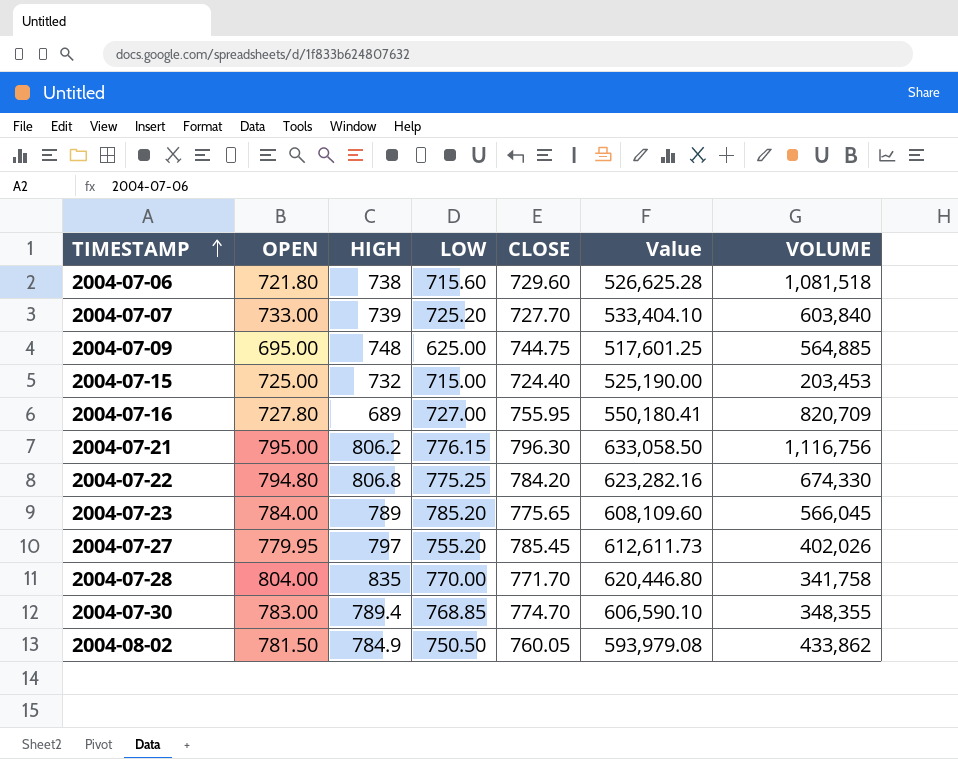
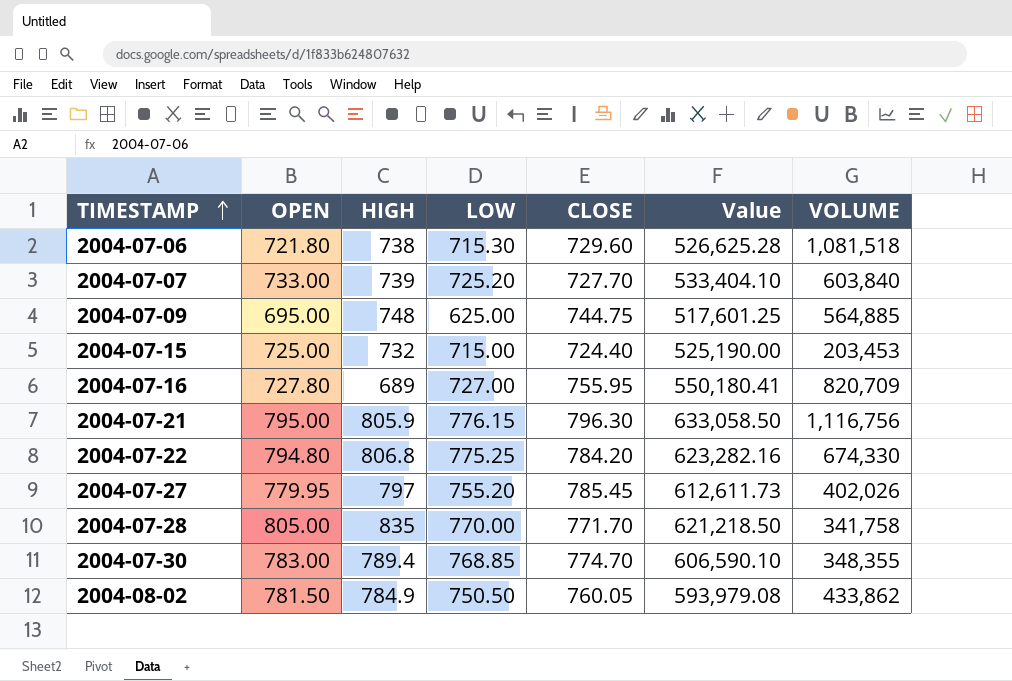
row 2004-07-23: 784.00 | 789 | 785.20 | 775.65 | 608,109.60 | 566,045 -> none
2004-07-06 | LOW: 715.60 -> 715.30
2004-07-21 | HIGH: 806.2 -> 805.9
2004-07-28 | OPEN: 804.00 -> 805.00
2004-07-28 | Value: 620,446.80 -> 621,218.50

